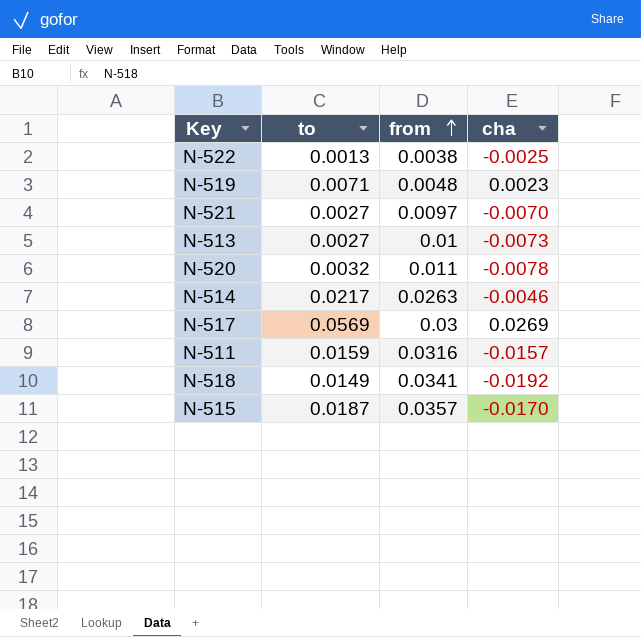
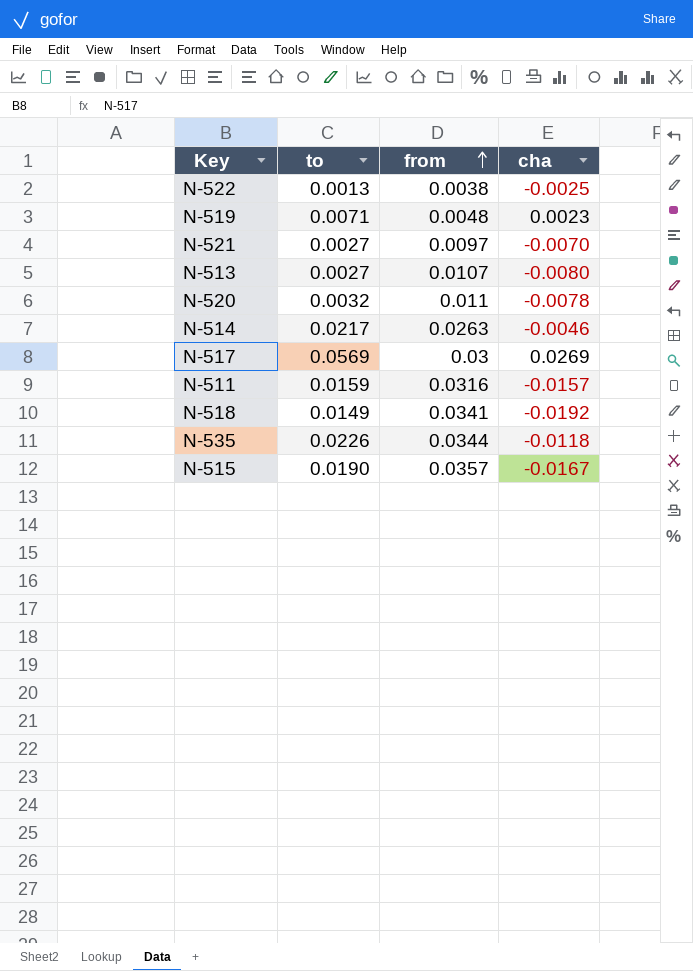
N-513 | from: 0.01 -> 0.0107
N-513 | cha: -0.0073 -> -0.0080
row N-535: none -> 0.0226 | 0.0344 | -0.0118
N-515 | to: 0.0187 -> 0.0190
N-515 | cha: -0.0170 -> -0.0167

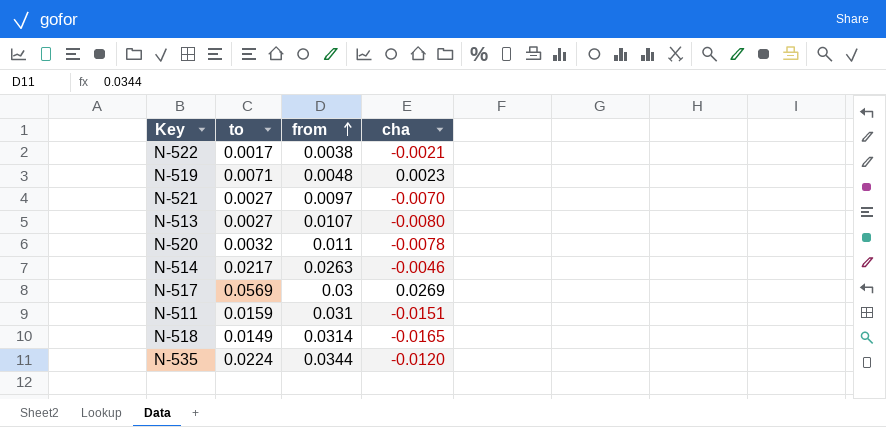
row N-515: 0.0190 | 0.0357 | -0.0167 -> none
N-522 | to: 0.0013 -> 0.0017
N-522 | cha: -0.0025 -> -0.0021
N-511 | from: 0.0316 -> 0.031
N-511 | cha: -0.0157 -> -0.0151
N-518 | from: 0.0341 -> 0.0314
N-518 | cha: -0.0192 -> -0.0165
N-535 | to: 0.0226 -> 0.0224
N-535 | cha: -0.0118 -> -0.0120

